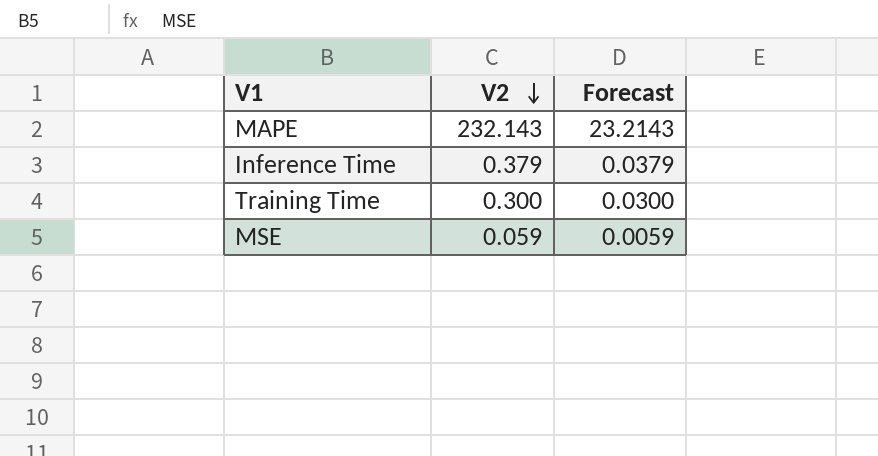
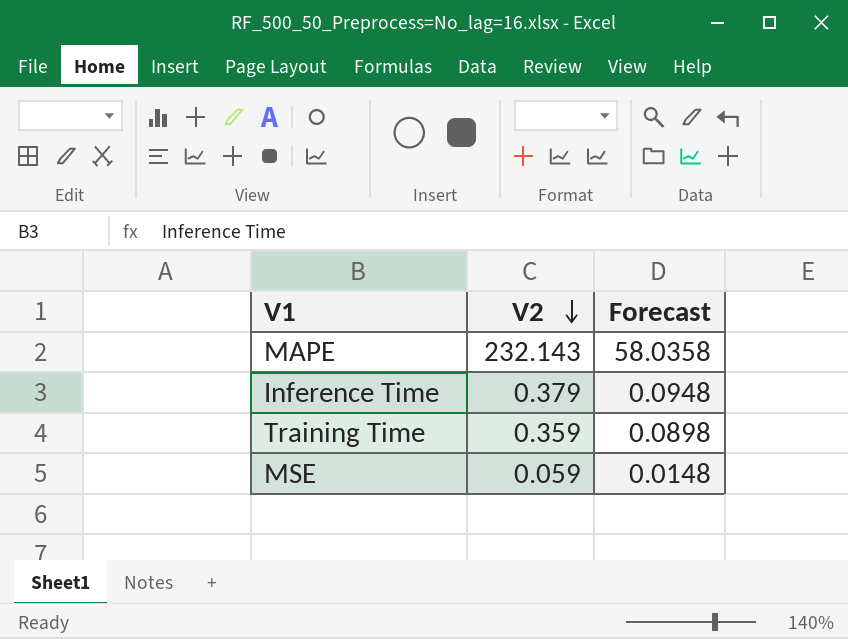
column Forecast | formula: [V2] * 0.1 -> [V2] * 0.25
Training Time | V2: 0.300 -> 0.359

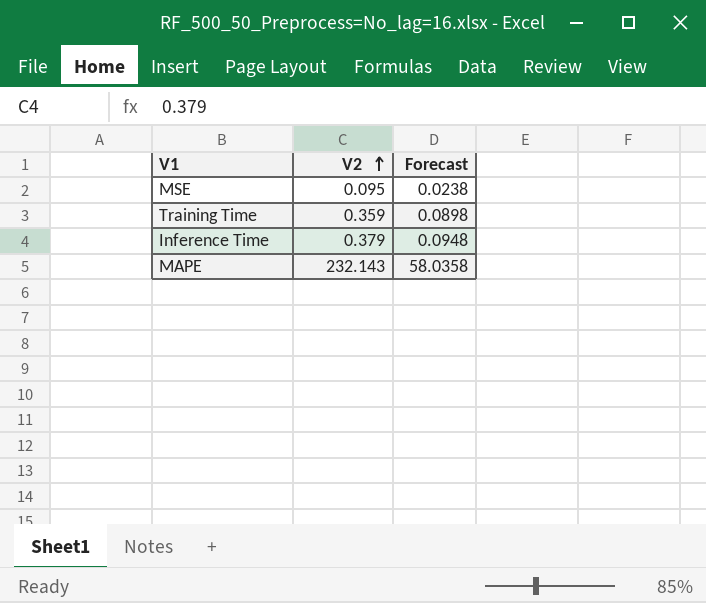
row order: V2 descending -> V2 ascending
MSE | V2: 0.059 -> 0.095
MSE | Forecast: 0.0148 -> 0.0238

